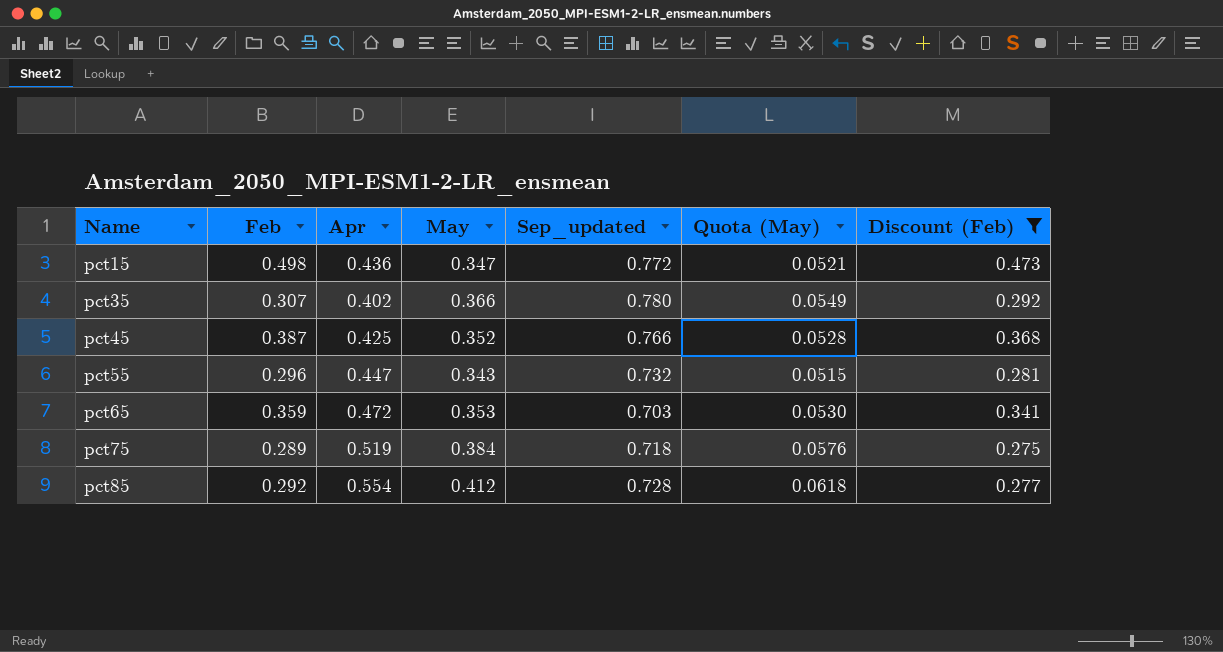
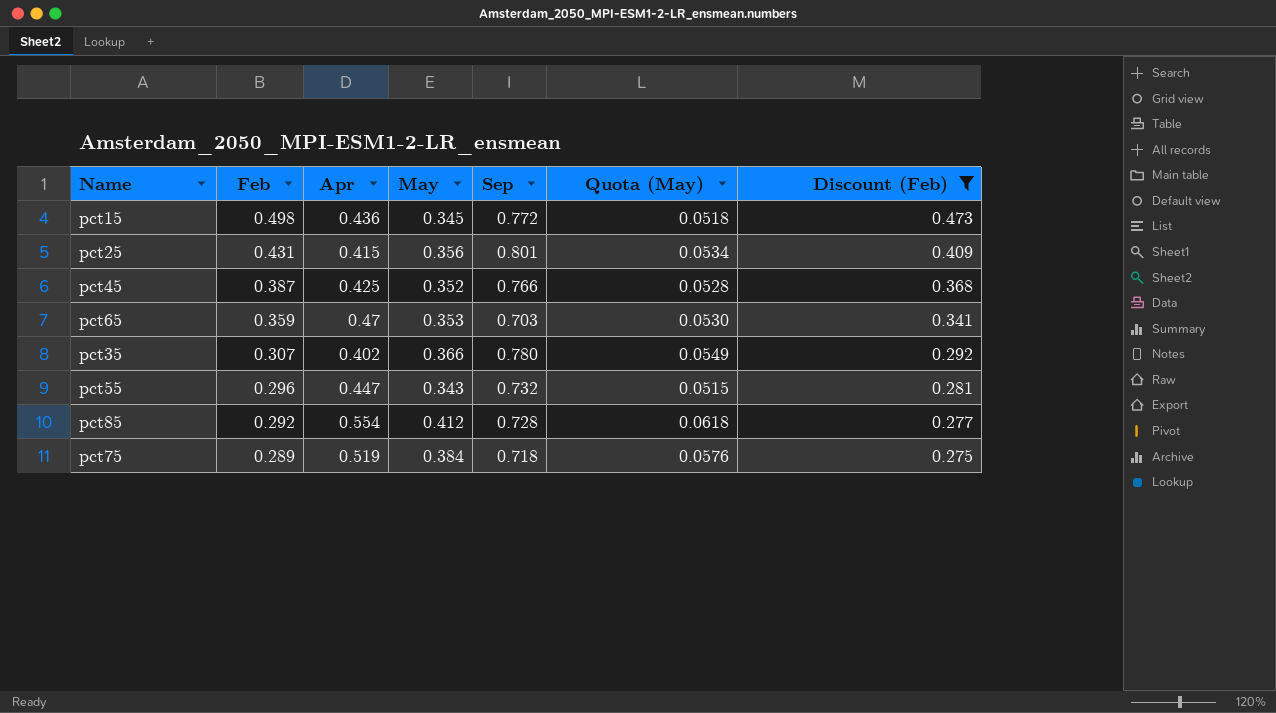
row order: Name ascending -> Feb descending
column name: Sep_updated -> Sep
pct15 | May: 0.347 -> 0.345
pct15 | Quota (May): 0.0521 -> 0.0518
row pct25: none -> 0.431 | 0.415 | 0.356 | 0.801 | 0.0534 | 0.409
pct65 | Apr: 0.472 -> 0.47

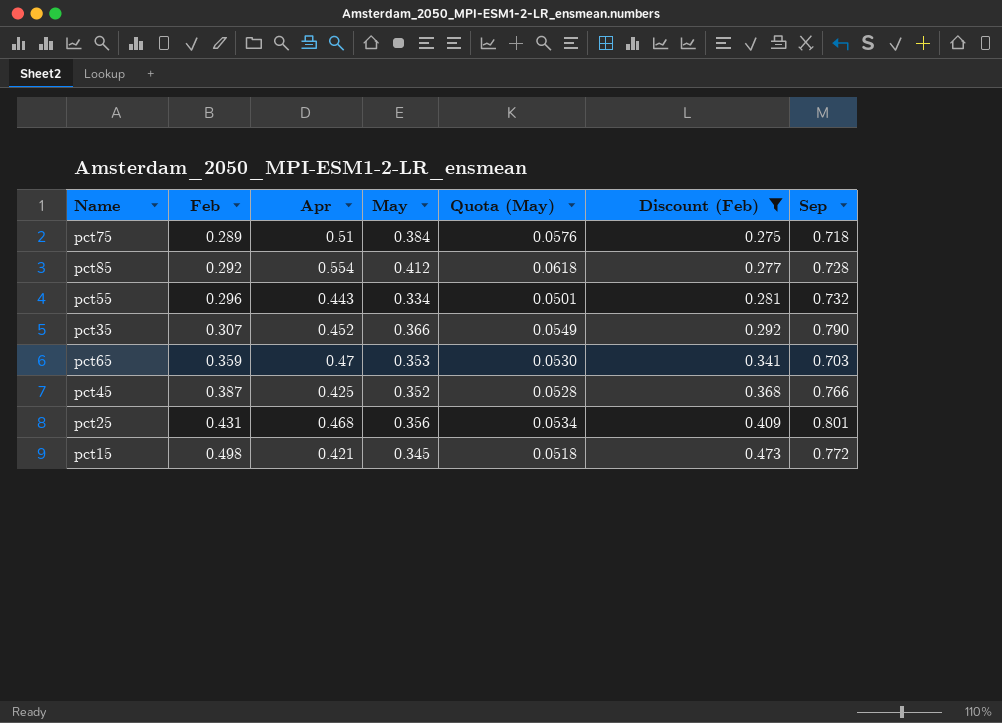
row order: Feb descending -> Feb ascending
column Sep | position: 5 -> 7
pct75 | Apr: 0.519 -> 0.51
pct55 | Apr: 0.447 -> 0.443
pct55 | May: 0.343 -> 0.334
pct55 | Quota (May): 0.0515 -> 0.0501
pct35 | Apr: 0.402 -> 0.452
pct35 | Sep: 0.780 -> 0.790
pct25 | Apr: 0.415 -> 0.468
pct15 | Apr: 0.436 -> 0.421

